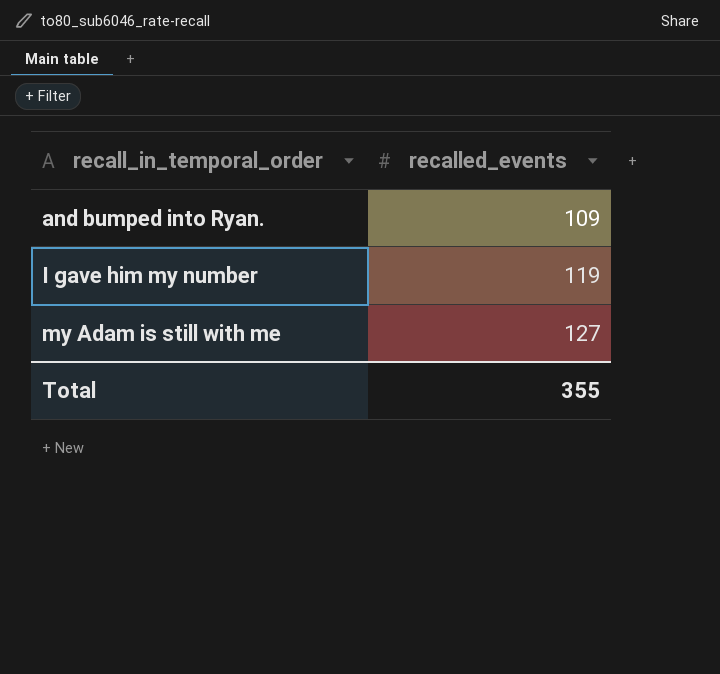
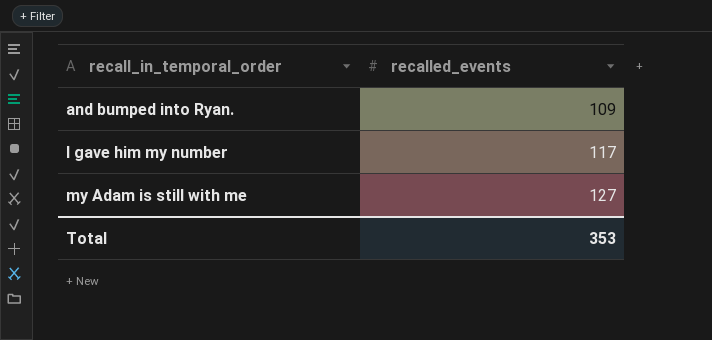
I gave him my number | recalled_events: 119 -> 117
Total | recalled_events: 355 -> 353

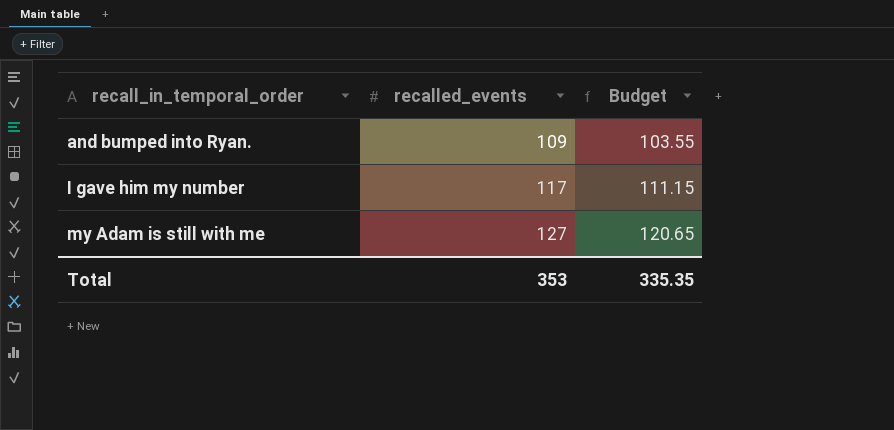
column Budget | formula: none -> [recalled_events] * 0.95

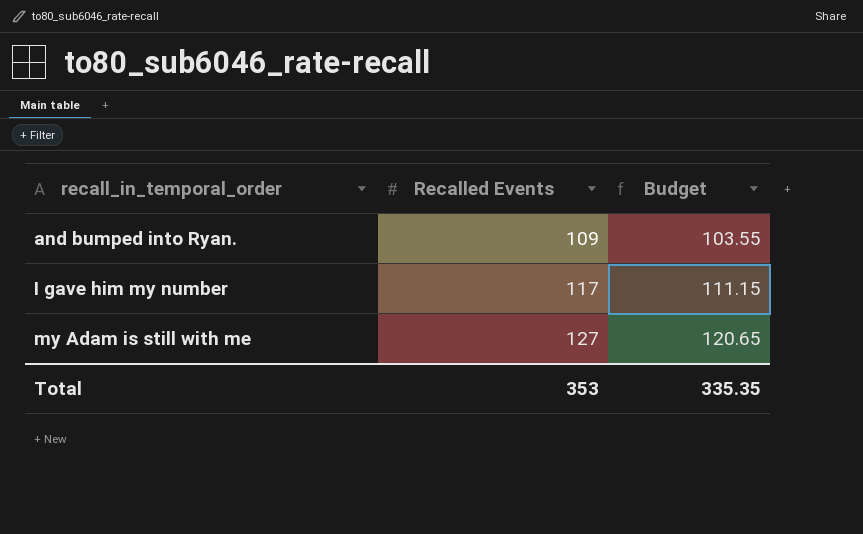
column name: recalled_events -> Recalled Events

